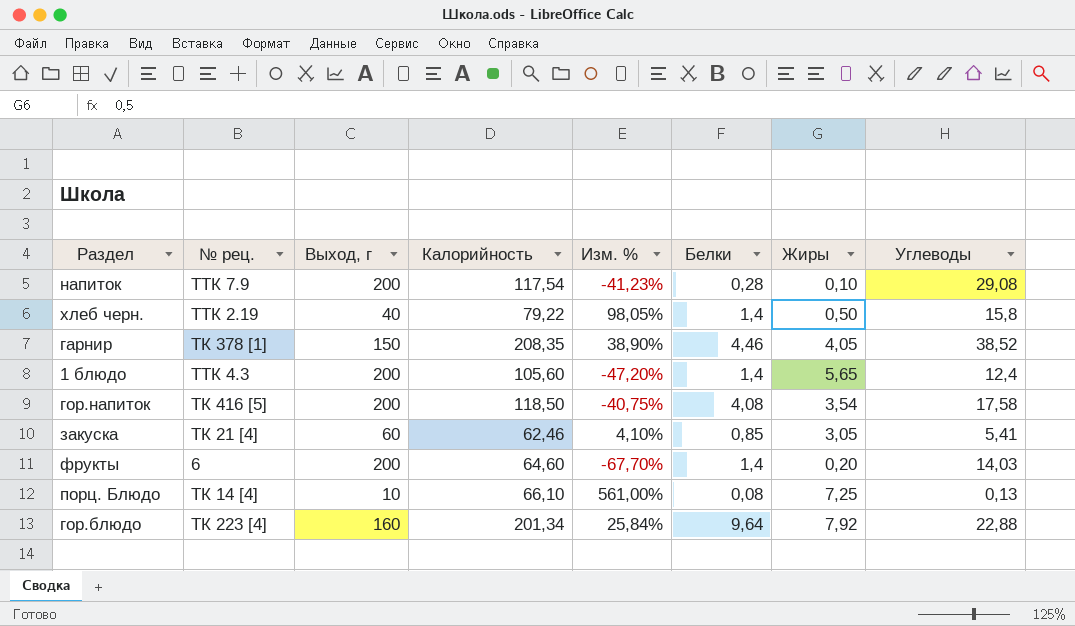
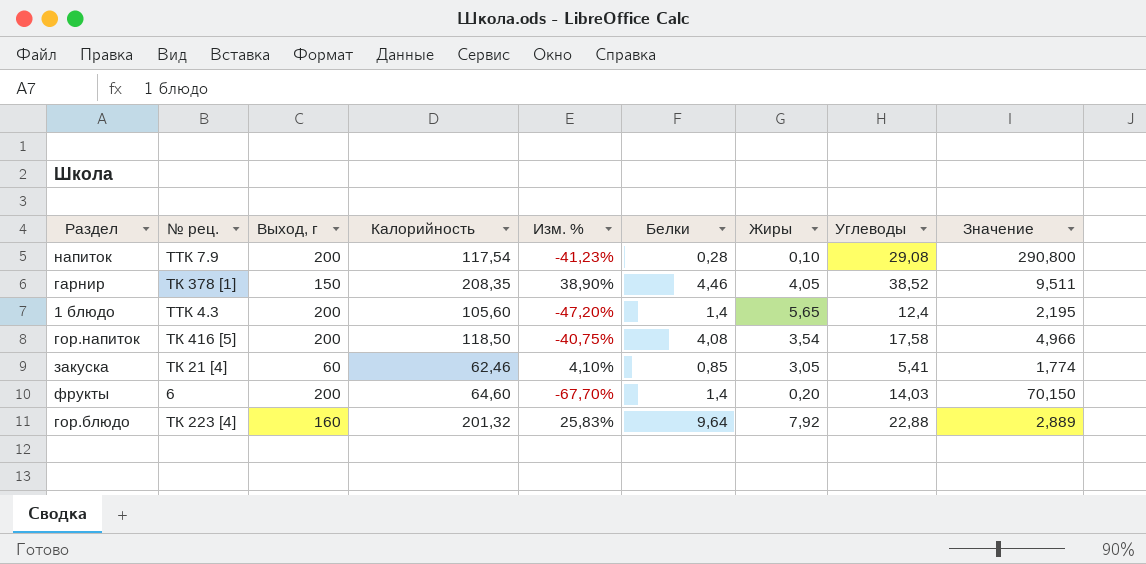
column Значение | formula: none -> [Углеводы] / [Жиры]
row хлеб черн.: ТТК 2.19 | 40 | 79,22 | 98,05% | 1,4 | 0,50 | 15,8 -> none
row порц. Блюдо: ТК 14 [4] | 10 | 66,10 | 561,00% | 0,08 | 7,25 | 0,13 -> none
гор.блюдо | Калорийность: 201,34 -> 201,32
гор.блюдо | Изм. %: 25,84% -> 25,83%

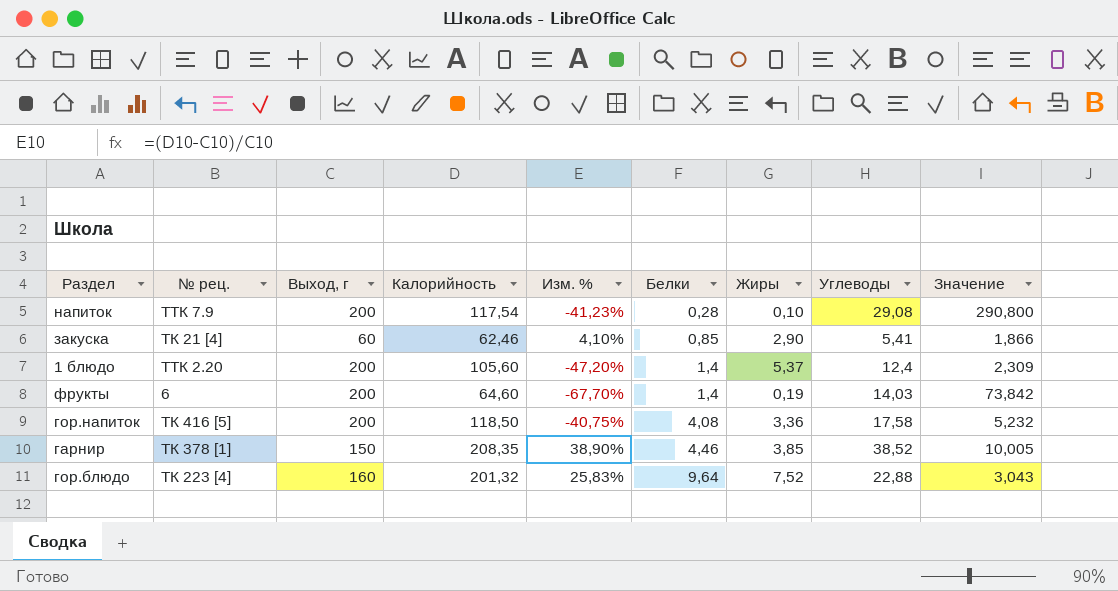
row order: none -> Белки ascending
закуска | Жиры: 3,05 -> 2,90
закуска | Значение: 1,774 -> 1,866
1 блюдо | № рец.: ТТК 4.3 -> ТТК 2.20
1 блюдо | Жиры: 5,65 -> 5,37
1 блюдо | Значение: 2,195 -> 2,309
фрукты | Жиры: 0,20 -> 0,19
фрукты | Значение: 70,150 -> 73,842
гор.напиток | Жиры: 3,54 -> 3,36
гор.напиток | Значение: 4,966 -> 5,232
гарнир | Жиры: 4,05 -> 3,85
гарнир | Значение: 9,511 -> 10,005
гор.блюдо | Жиры: 7,92 -> 7,52
гор.блюдо | Значение: 2,889 -> 3,043

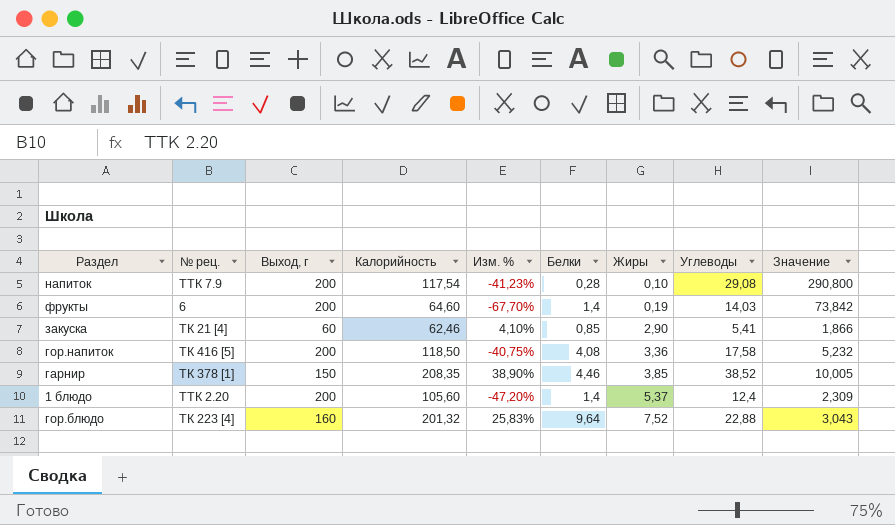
row order: Белки ascending -> Жиры ascending

